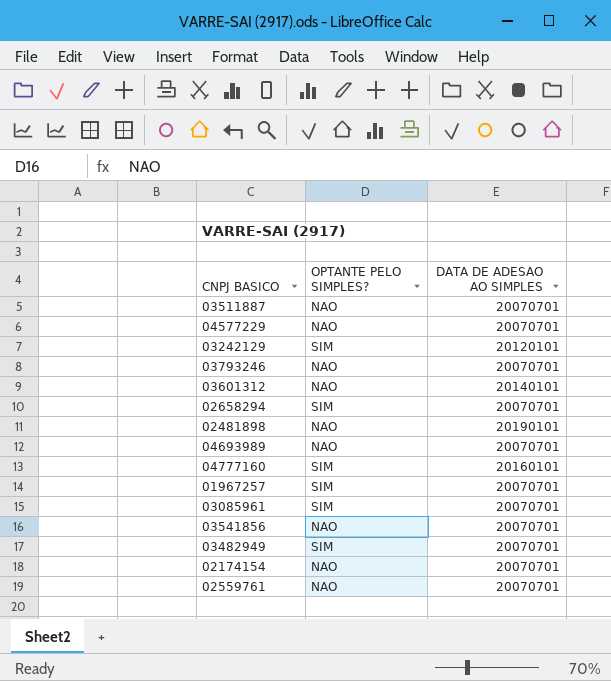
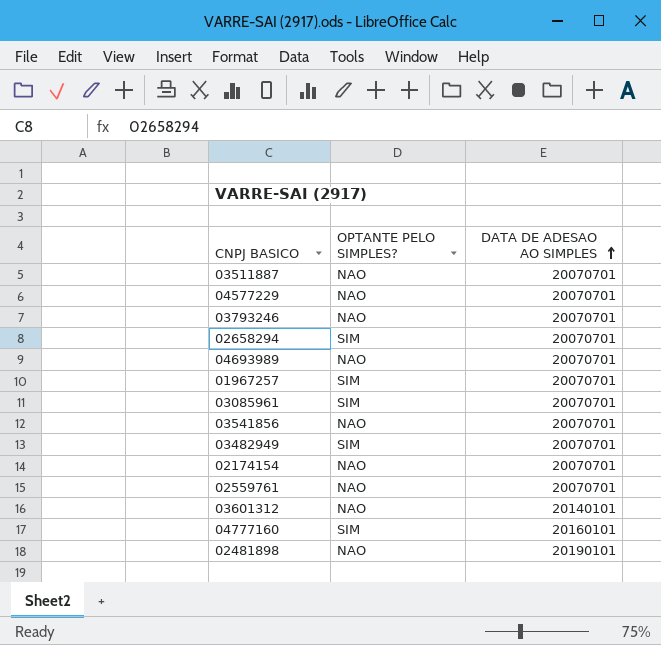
row order: none -> DATA DE ADESAO AO SIMPLES ascending
row 03242129: SIM | 20120101 -> none

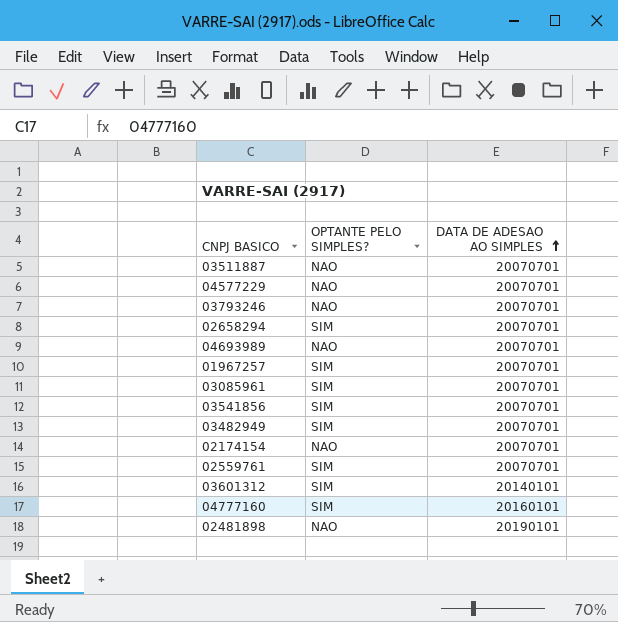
03541856 | OPTANTE PELO SIMPLES?: NAO -> SIM
02559761 | OPTANTE PELO SIMPLES?: NAO -> SIM
03601312 | OPTANTE PELO SIMPLES?: NAO -> SIM

